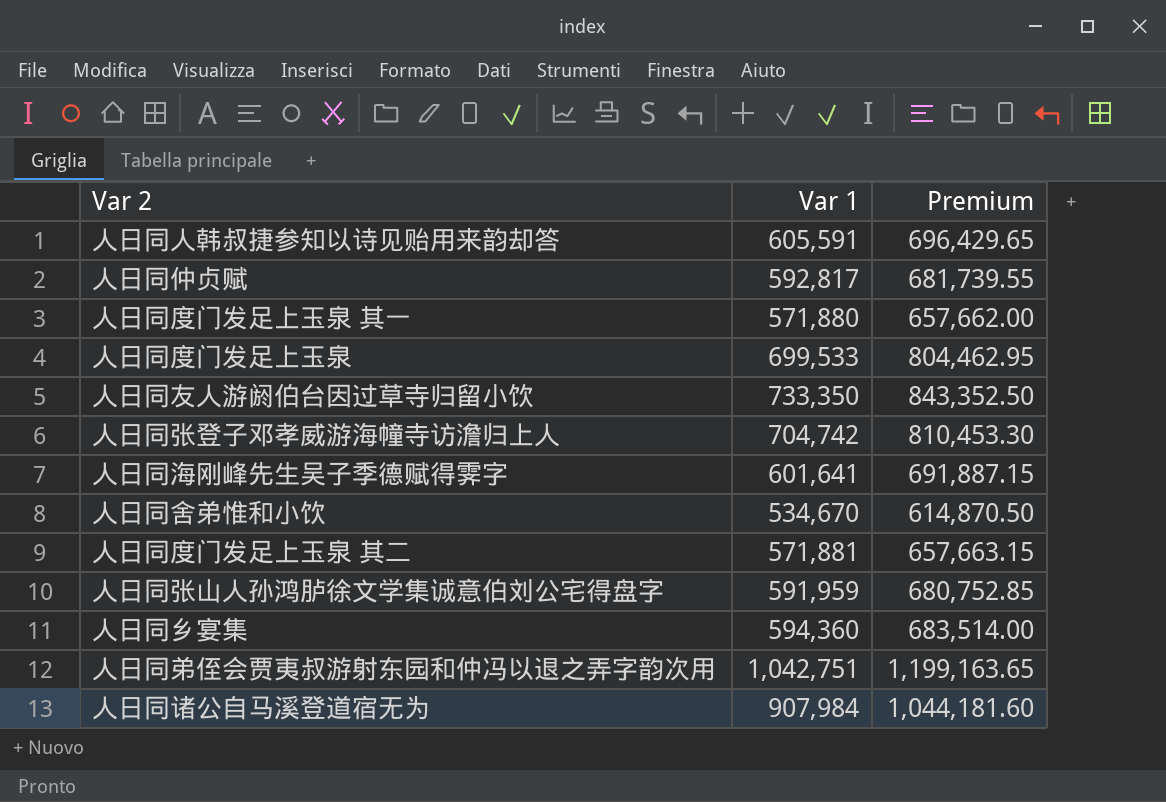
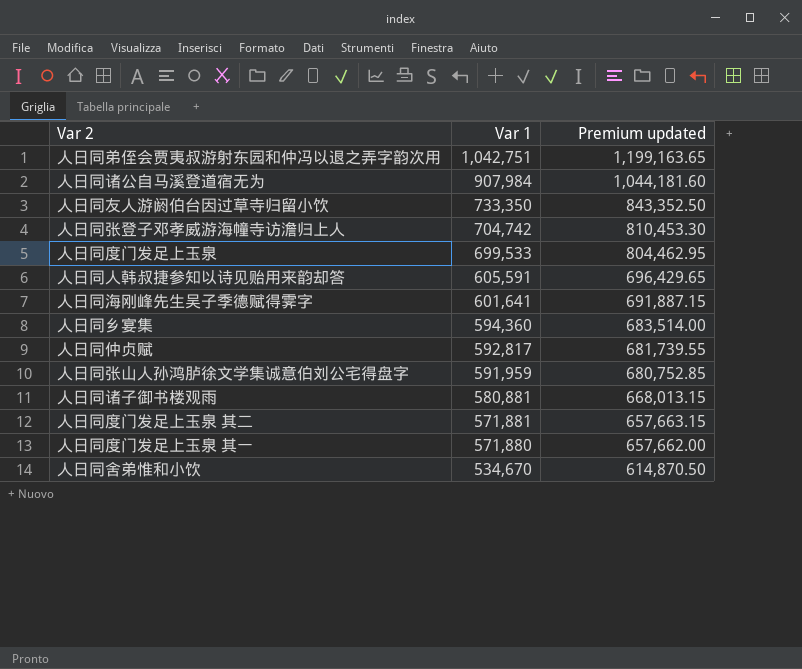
row order: none -> Var 1 descending
column name: Premium -> Premium updated
row 人日同诸子御书楼观雨: none -> 580,881 | 668,013.15

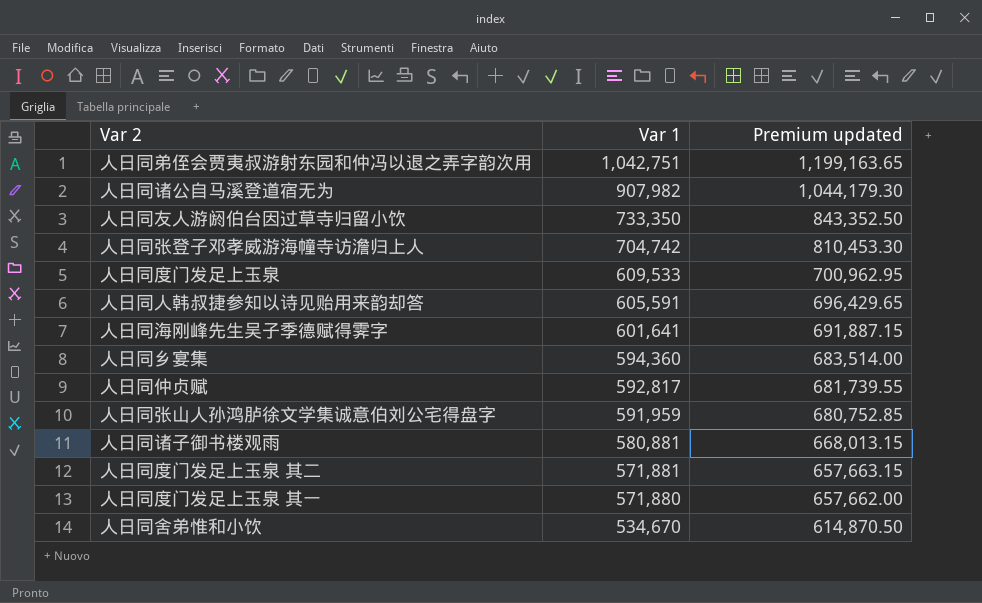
人日同诸公自马溪登道宿无为 | Var 1: 907,984 -> 907,982
人日同诸公自马溪登道宿无为 | Premium updated: 1,044,181.60 -> 1,044,179.30
人日同度门发足上玉泉 | Var 1: 699,533 -> 609,533
人日同度门发足上玉泉 | Premium updated: 804,462.95 -> 700,962.95

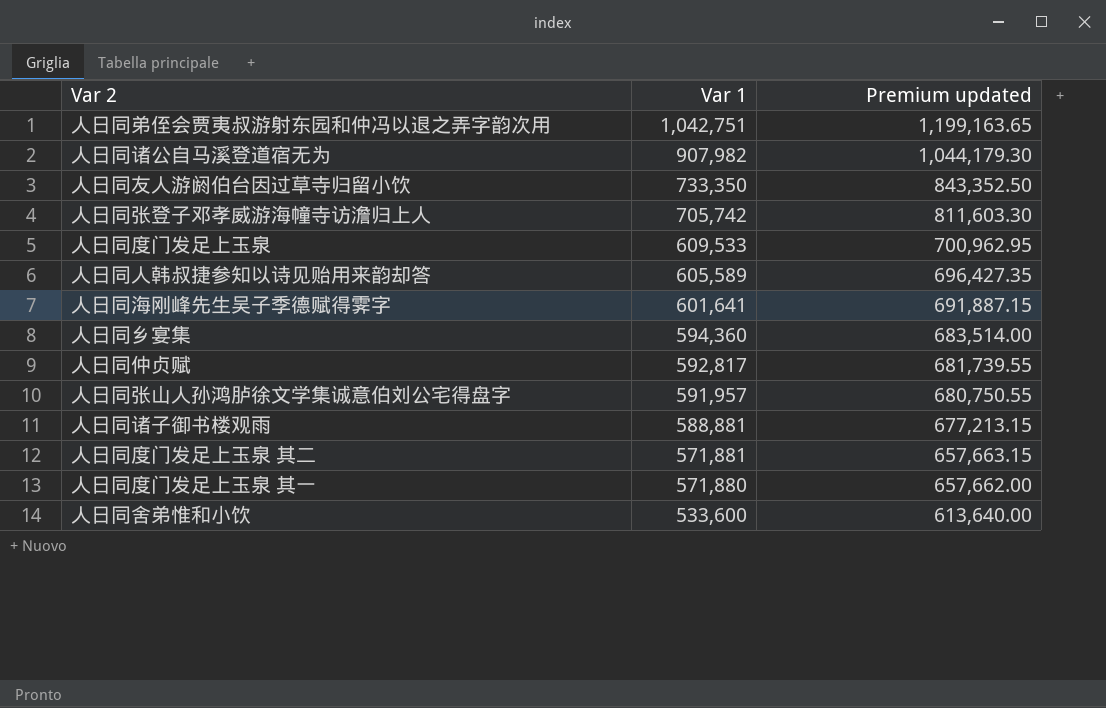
人日同张登子邓孝威游海幢寺访澹归上人 | Var 1: 704,742 -> 705,742
人日同张登子邓孝威游海幢寺访澹归上人 | Premium updated: 810,453.30 -> 811,603.30
人日同人韩叔捷参知以诗见贻用来韵却答 | Var 1: 605,591 -> 605,589
人日同人韩叔捷参知以诗见贻用来韵却答 | Premium updated: 696,429.65 -> 696,427.35
人日同张山人孙鸿胪徐文学集诚意伯刘公宅得盘字 | Var 1: 591,959 -> 591,957
人日同张山人孙鸿胪徐文学集诚意伯刘公宅得盘字 | Premium updated: 680,752.85 -> 680,750.55
人日同诸子御书楼观雨 | Var 1: 580,881 -> 588,881
人日同诸子御书楼观雨 | Premium updated: 668,013.15 -> 677,213.15
人日同舍弟惟和小饮 | Var 1: 534,670 -> 533,600
人日同舍弟惟和小饮 | Premium updated: 614,870.50 -> 613,640.00

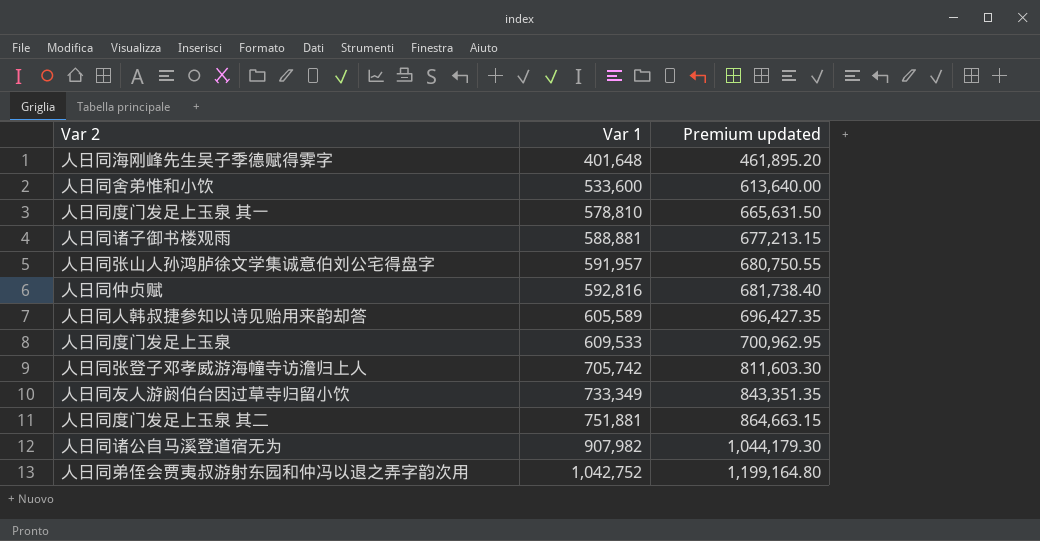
row order: Var 1 descending -> Var 1 ascending
row 人日同乡宴集: 594,360 | 683,514.00 -> none
人日同海刚峰先生吴子季德赋得霁字 | Var 1: 601,641 -> 401,648
人日同海刚峰先生吴子季德赋得霁字 | Premium updated: 691,887.15 -> 461,895.20
人日同度门发足上玉泉 其一 | Var 1: 571,880 -> 578,810
人日同度门发足上玉泉 其一 | Premium updated: 657,662.00 -> 665,631.50
人日同仲贞赋 | Var 1: 592,817 -> 592,816
人日同仲贞赋 | Premium updated: 681,739.55 -> 681,738.40
人日同友人游阏伯台因过草寺归留小饮 | Var 1: 733,350 -> 733,349
人日同友人游阏伯台因过草寺归留小饮 | Premium updated: 843,352.50 -> 843,351.35
人日同度门发足上玉泉 其二 | Var 1: 571,881 -> 751,881
人日同度门发足上玉泉 其二 | Premium updated: 657,663.15 -> 864,663.15
人日同弟侄会贾夷叔游射东园和仲冯以退之弄字韵次用 | Var 1: 1,042,751 -> 1,042,752
人日同弟侄会贾夷叔游射东园和仲冯以退之弄字韵次用 | Premium updated: 1,199,163.65 -> 1,199,164.80

